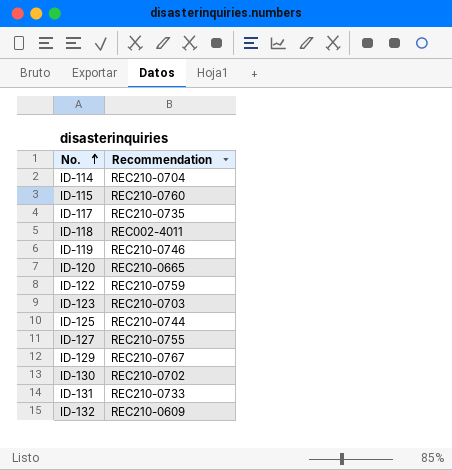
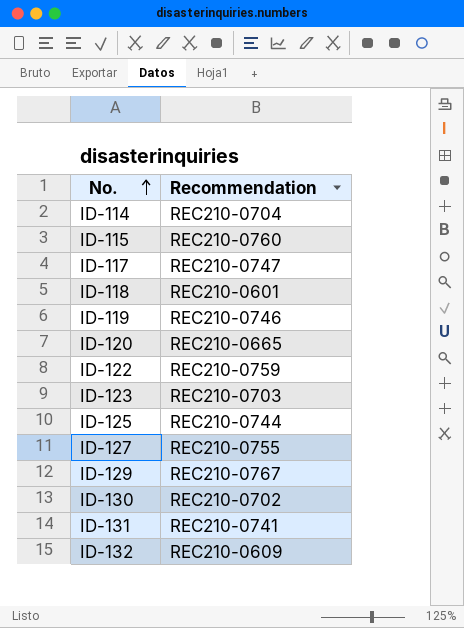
ID-117 | Recommendation: REC210-0735 -> REC210-0747
ID-118 | Recommendation: REC002-4011 -> REC210-0601
ID-131 | Recommendation: REC210-0733 -> REC210-0741

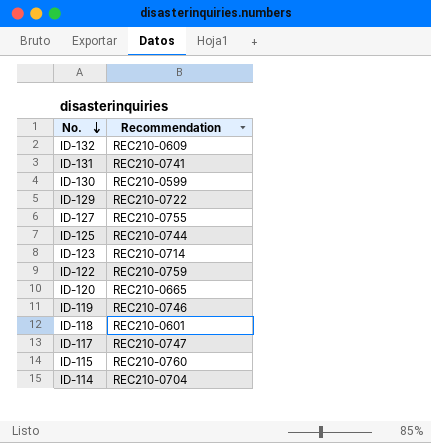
row order: No. ascending -> No. descending
ID-130 | Recommendation: REC210-0702 -> REC210-0599
ID-129 | Recommendation: REC210-0767 -> REC210-0722
ID-123 | Recommendation: REC210-0703 -> REC210-0714

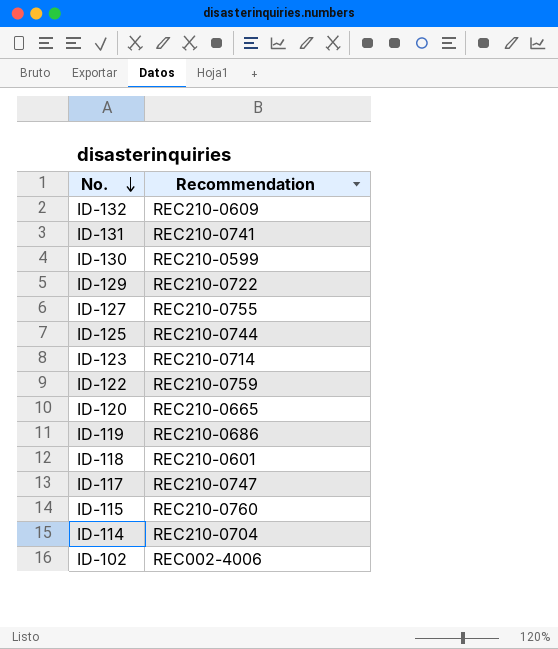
ID-119 | Recommendation: REC210-0746 -> REC210-0686
row ID-102: none -> REC002-4006

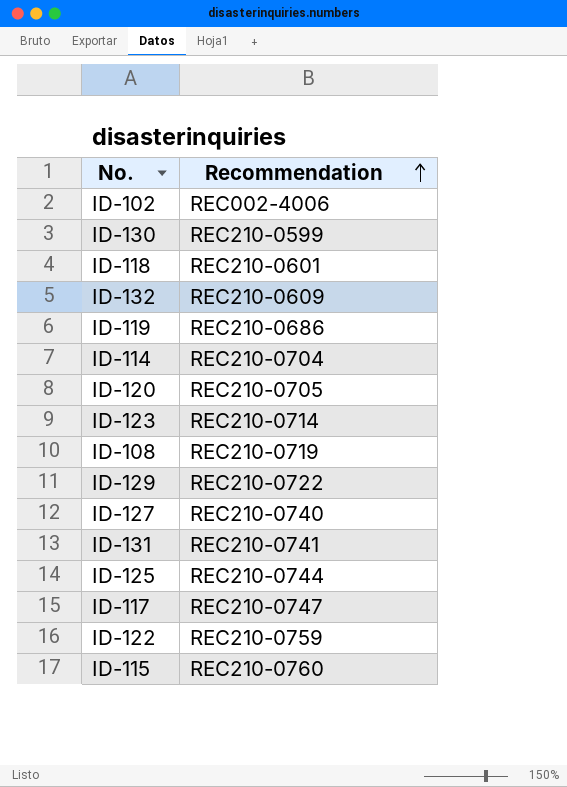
row order: No. descending -> Recommendation ascending
ID-120 | Recommendation: REC210-0665 -> REC210-0705
row ID-108: none -> REC210-0719
ID-127 | Recommendation: REC210-0755 -> REC210-0740

